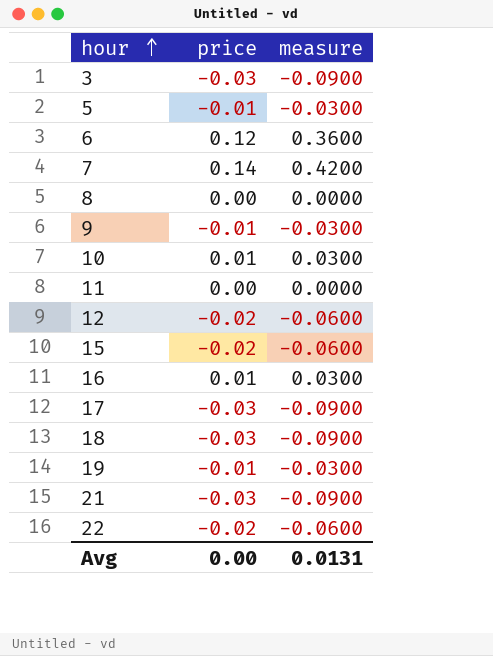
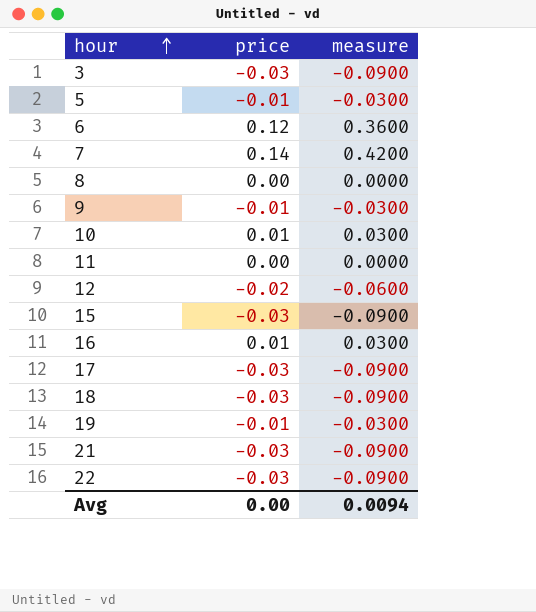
15 | price: -0.02 -> -0.03
15 | measure: -0.0600 -> -0.0900
22 | price: -0.02 -> -0.03
22 | measure: -0.0600 -> -0.0900
Avg | measure: 0.0131 -> 0.0094

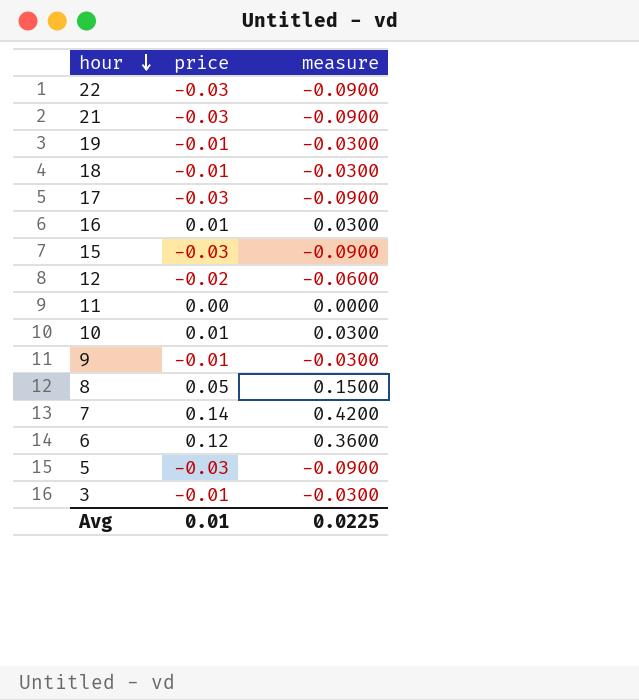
row order: hour ascending -> hour descending
18 | price: -0.03 -> -0.01
18 | measure: -0.0900 -> -0.0300
8 | price: 0.00 -> 0.05
8 | measure: 0.0000 -> 0.1500
5 | price: -0.01 -> -0.03
5 | measure: -0.0300 -> -0.0900
3 | price: -0.03 -> -0.01
3 | measure: -0.0900 -> -0.0300
Avg | price: 0.00 -> 0.01
Avg | measure: 0.0094 -> 0.0225

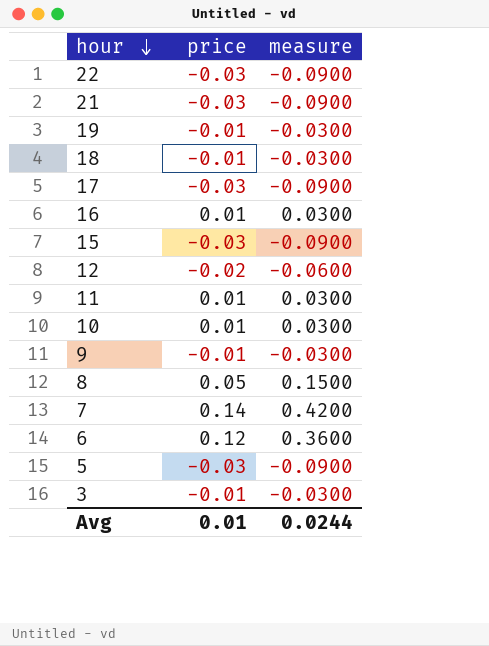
11 | price: 0.00 -> 0.01
11 | measure: 0.0000 -> 0.0300
Avg | measure: 0.0225 -> 0.0244

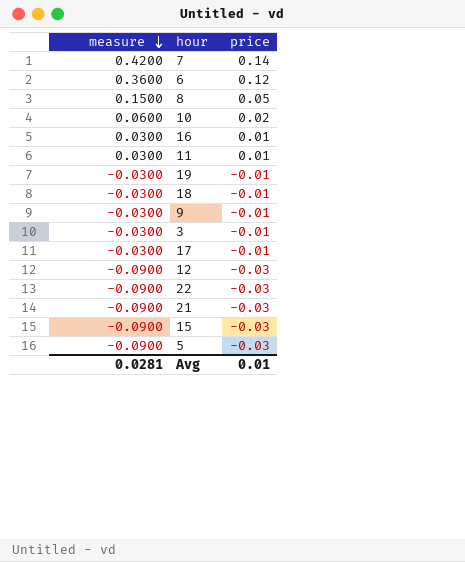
row order: hour descending -> measure descending
column measure | position: 3 -> 1
10 | measure: 0.0300 -> 0.0600
10 | price: 0.01 -> 0.02
17 | measure: -0.0900 -> -0.0300
17 | price: -0.03 -> -0.01
12 | measure: -0.0600 -> -0.0900
12 | price: -0.02 -> -0.03
Avg | measure: 0.0244 -> 0.0281

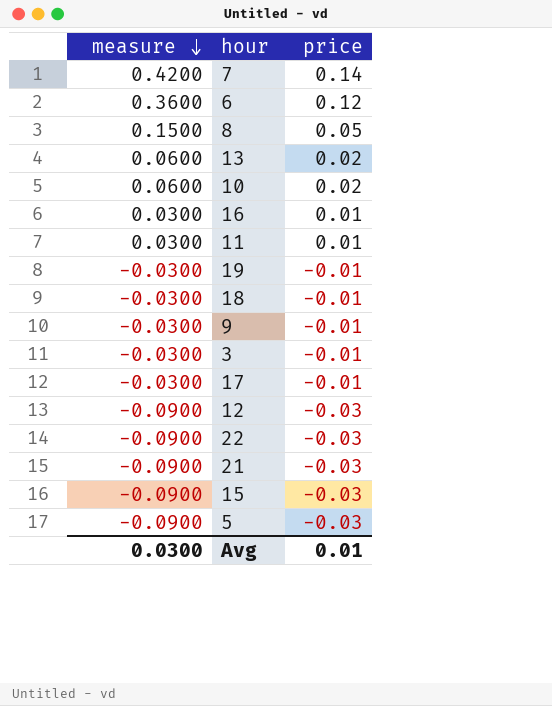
row 13: none -> 0.0600 | 0.02
Avg | measure: 0.0281 -> 0.0300

